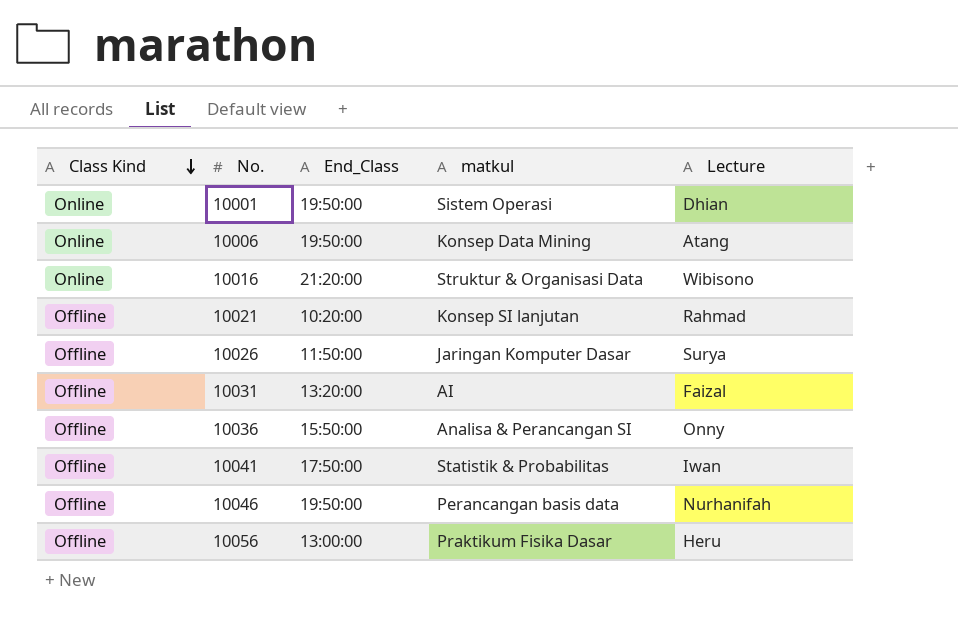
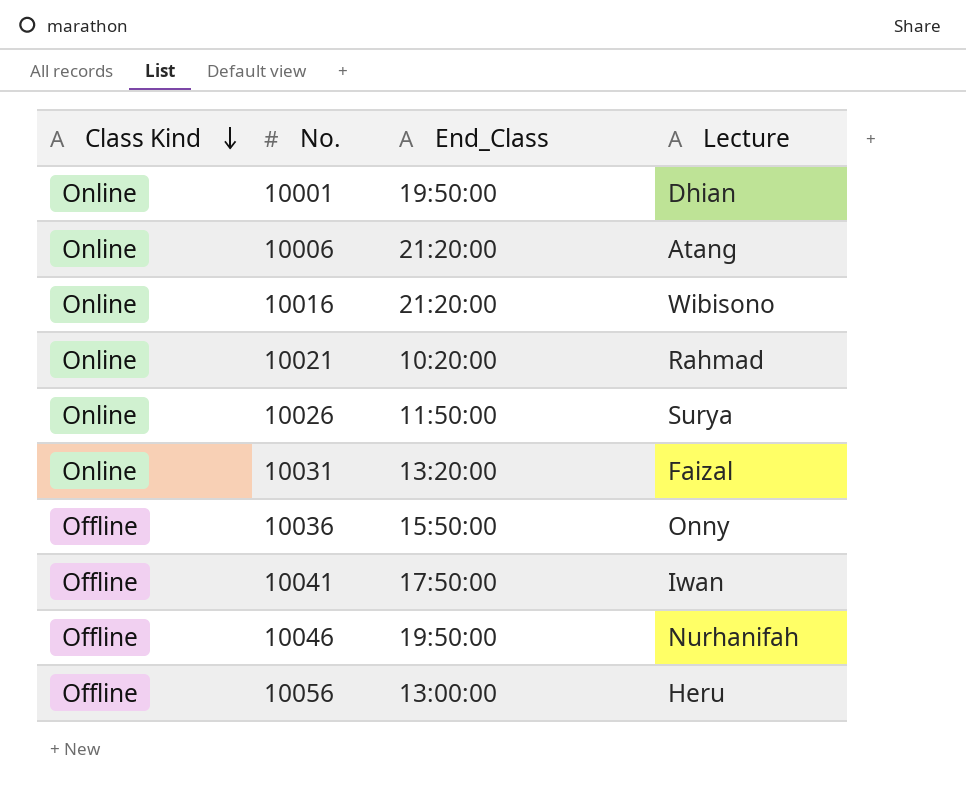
column matkul | position: 4 -> none
10006 | End_Class: 19:50:00 -> 21:20:00
10021 | Class Kind: Offline -> Online
10026 | Class Kind: Offline -> Online
10031 | Class Kind: Offline -> Online

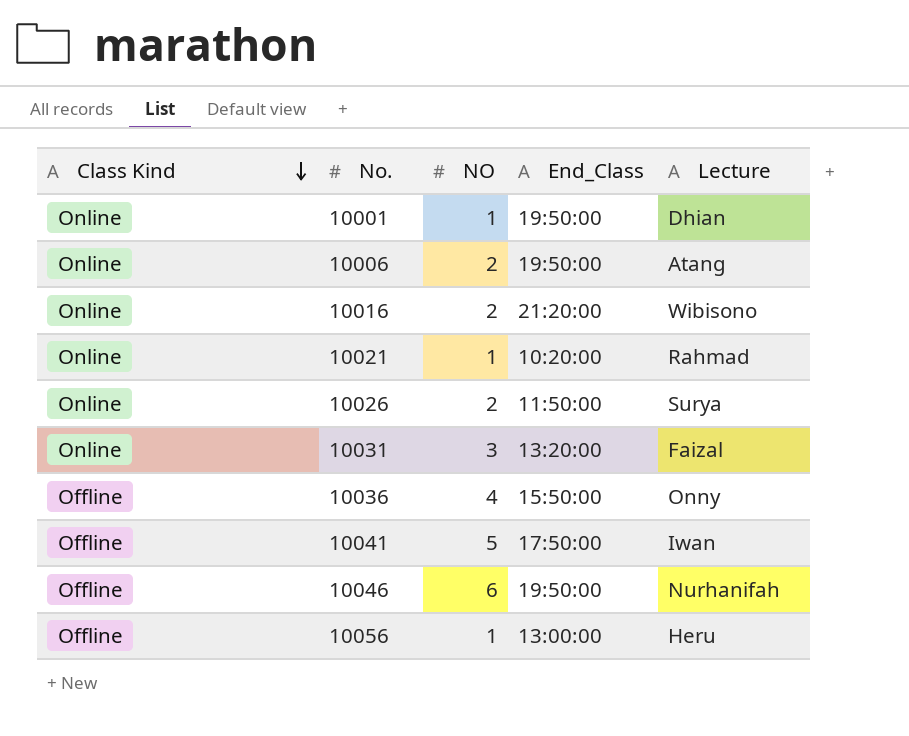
column NO | position: none -> 3
10006 | End_Class: 21:20:00 -> 19:50:00

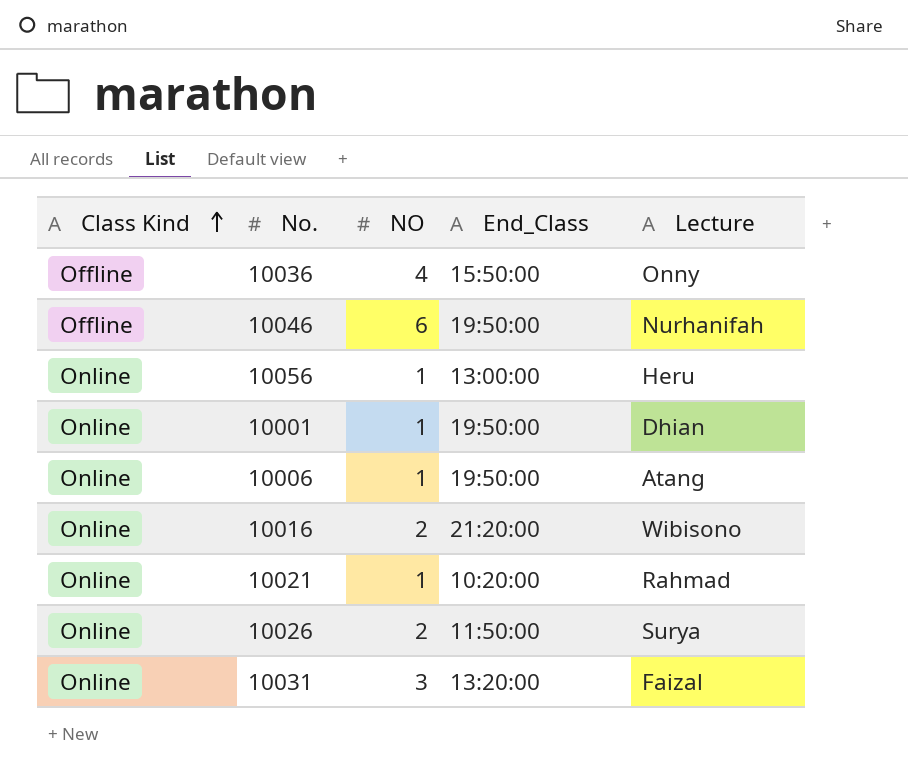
row order: Class Kind descending -> Class Kind ascending
row 10041: Offline | 5 | 17:50:00 | Iwan -> none
10056 | Class Kind: Offline -> Online
10006 | NO: 2 -> 1

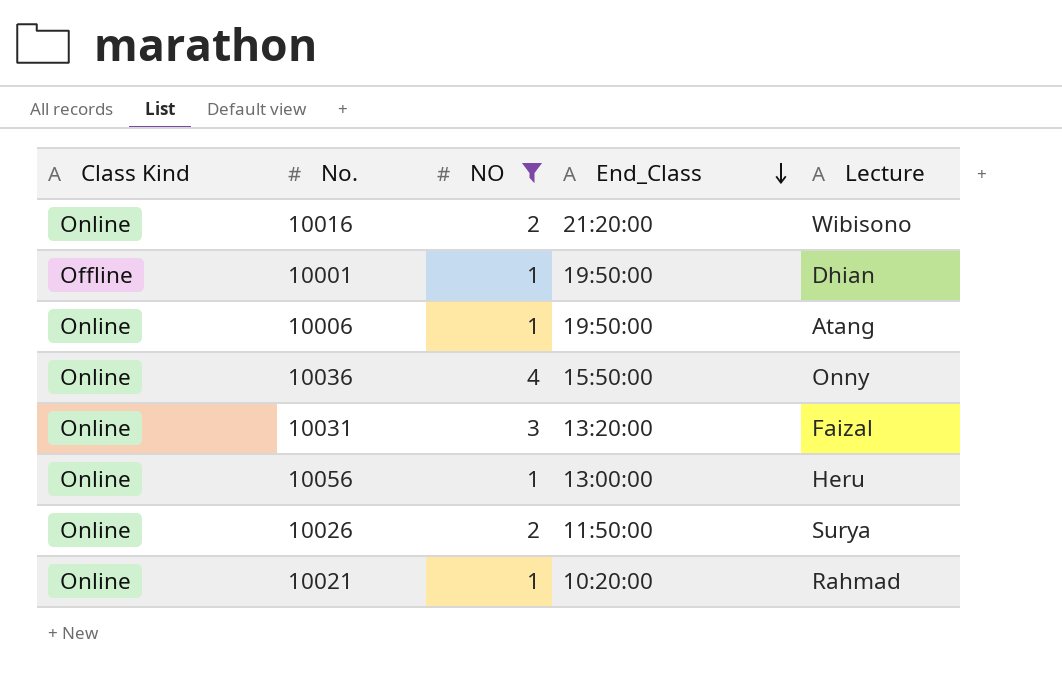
filter: none -> NO != 6
row order: Class Kind ascending -> End_Class descending
10001 | Class Kind: Online -> Offline
10036 | Class Kind: Offline -> Online

